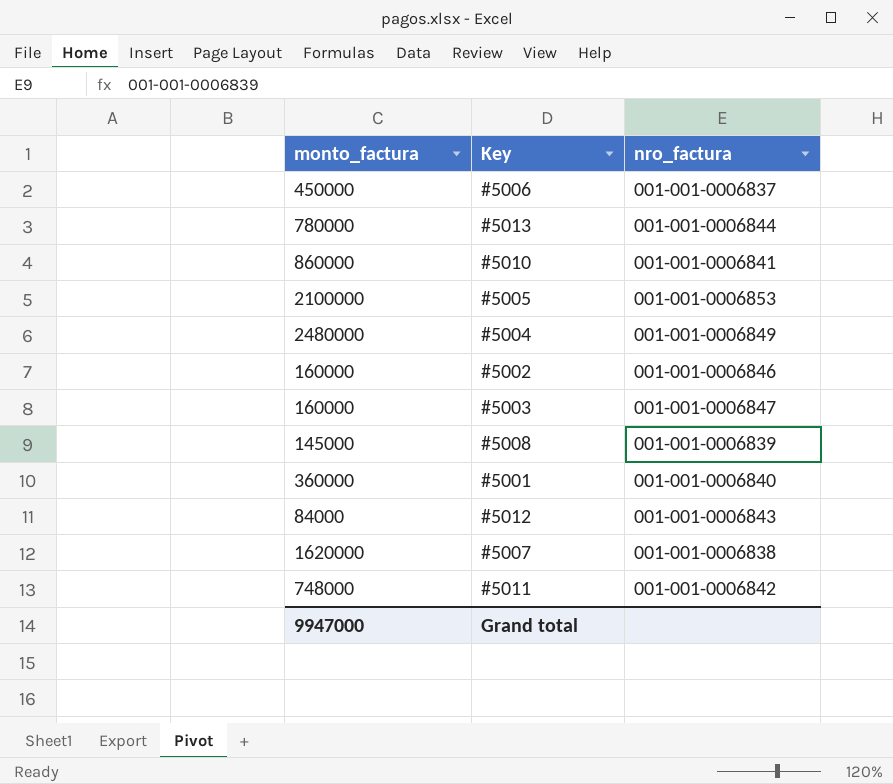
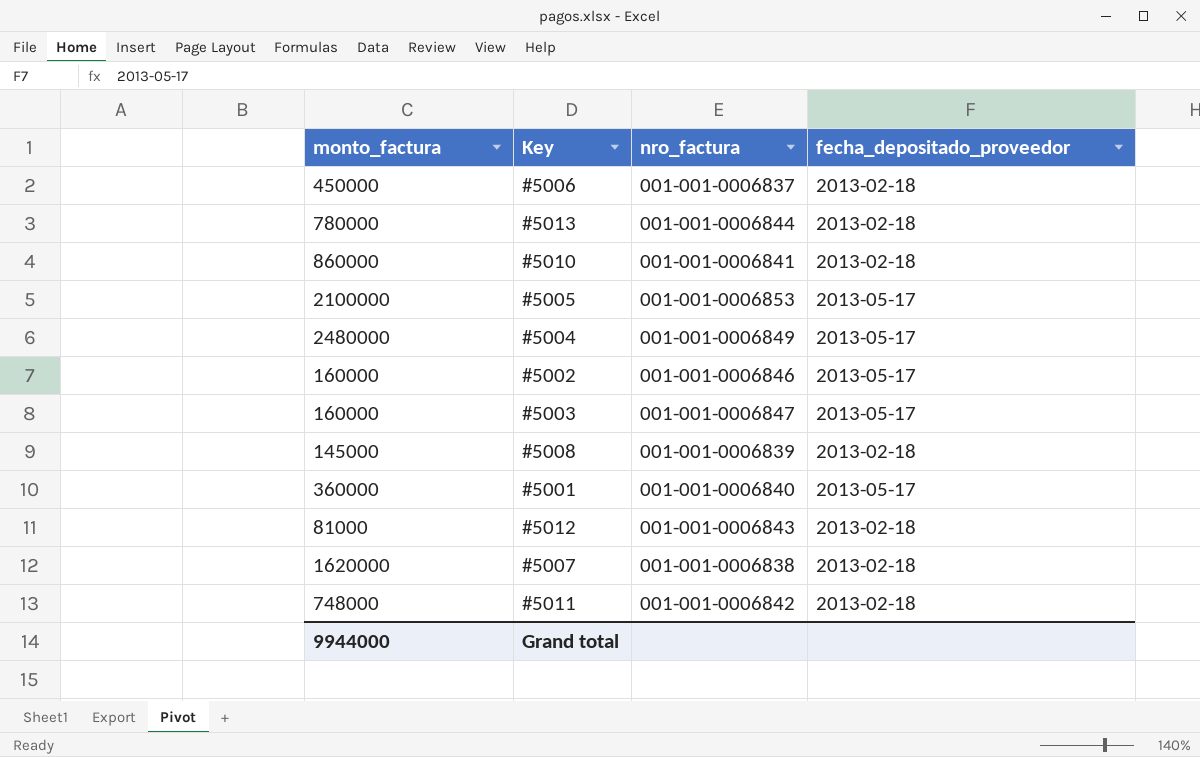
column fecha_depositado_proveedor | position: none -> 4
#5012 | monto_factura: 84000 -> 81000
Grand total | monto_factura: 9947000 -> 9944000

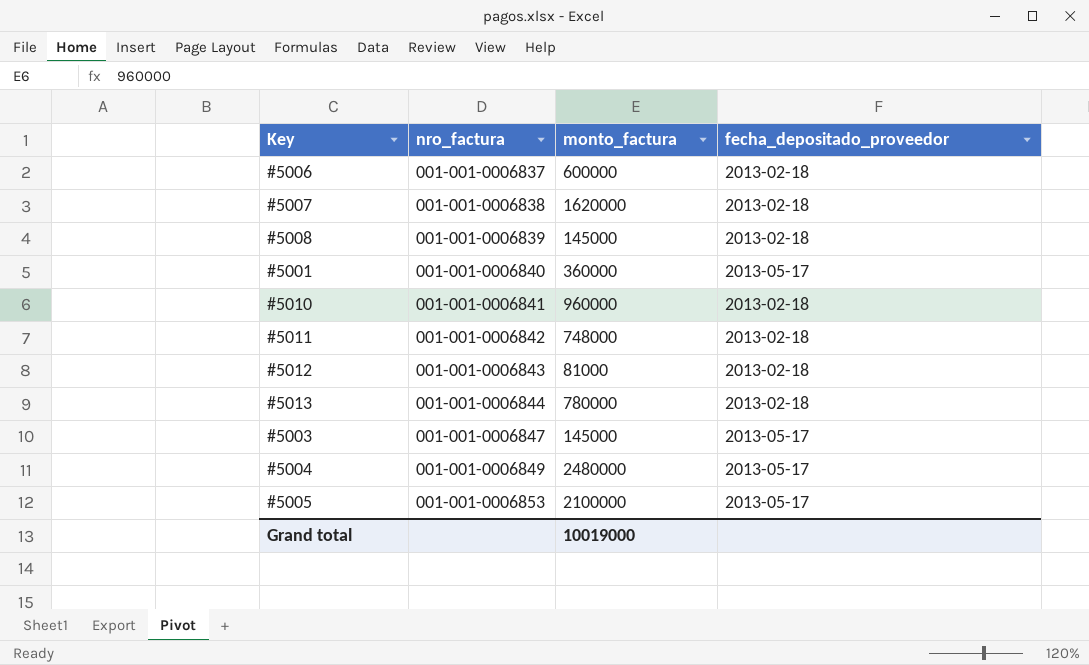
row order: none -> nro_factura ascending
column monto_factura | position: 1 -> 3
row #5002: 160000 | 001-001-0006846 | 2013-05-17 -> none
#5006 | monto_factura: 450000 -> 600000
#5010 | monto_factura: 860000 -> 960000
#5003 | monto_factura: 160000 -> 145000
Grand total | monto_factura: 9944000 -> 10019000

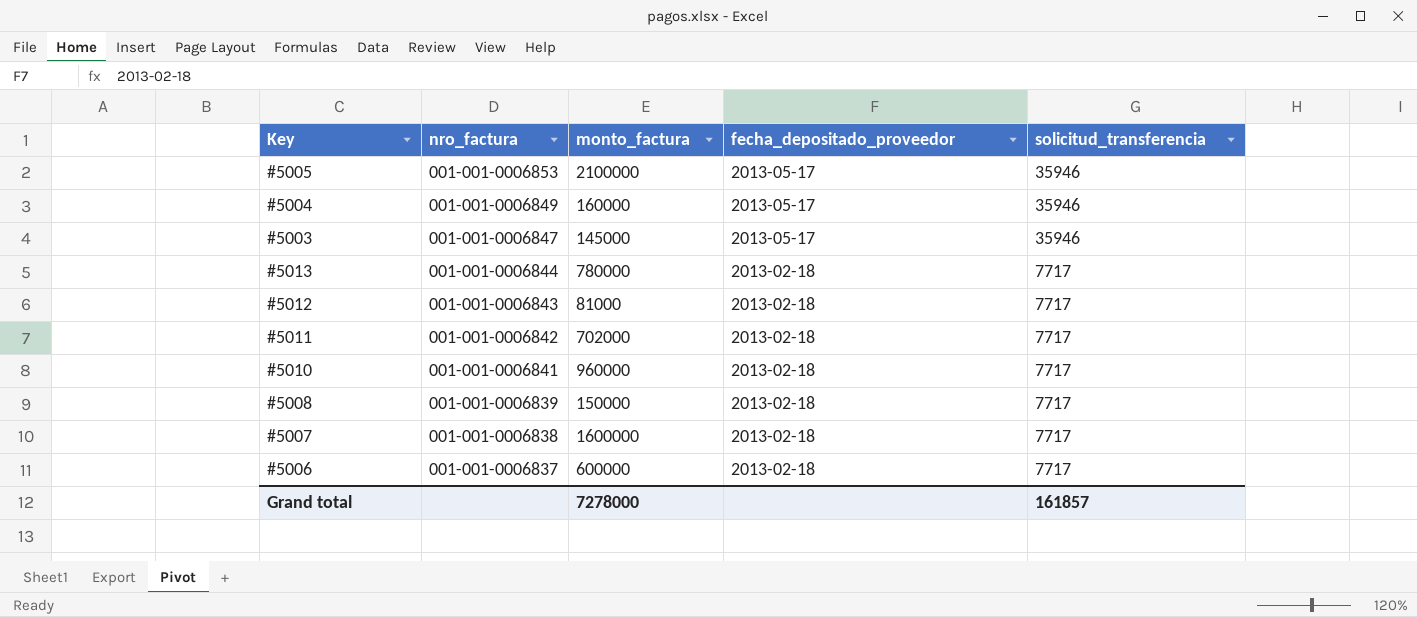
row order: nro_factura ascending -> nro_factura descending
column solicitud_transferencia | position: none -> 5
row #5001: 001-001-0006840 | 360000 | 2013-05-17 -> none
#5004 | monto_factura: 2480000 -> 160000
#5011 | monto_factura: 748000 -> 702000
#5008 | monto_factura: 145000 -> 150000
#5007 | monto_factura: 1620000 -> 1600000
Grand total | monto_factura: 10019000 -> 7278000

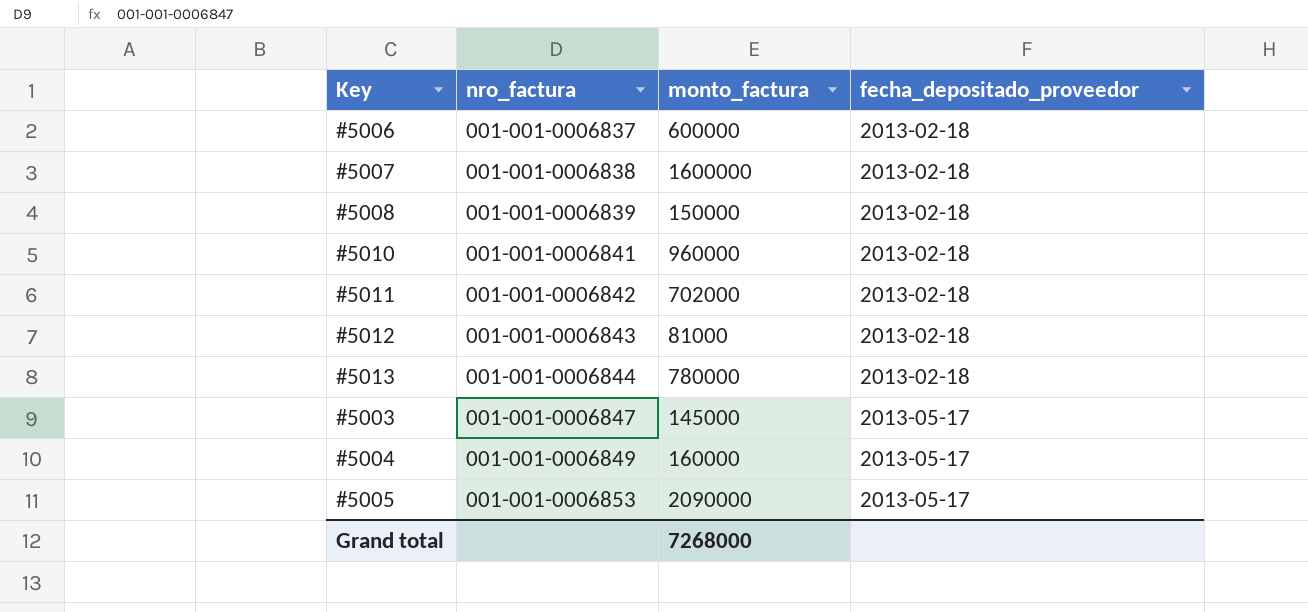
row order: nro_factura descending -> nro_factura ascending
column solicitud_transferencia | position: 5 -> none
#5005 | monto_factura: 2100000 -> 2090000
Grand total | monto_factura: 7278000 -> 7268000

